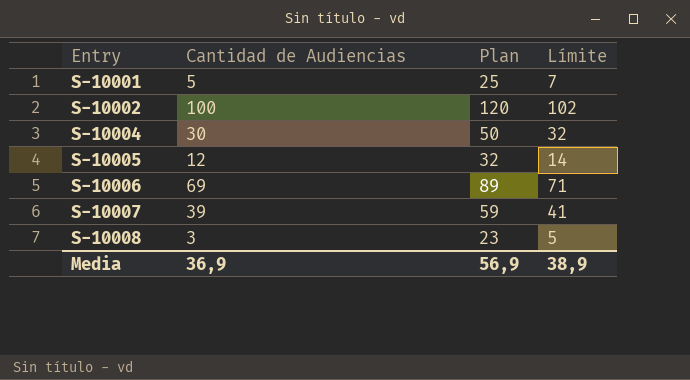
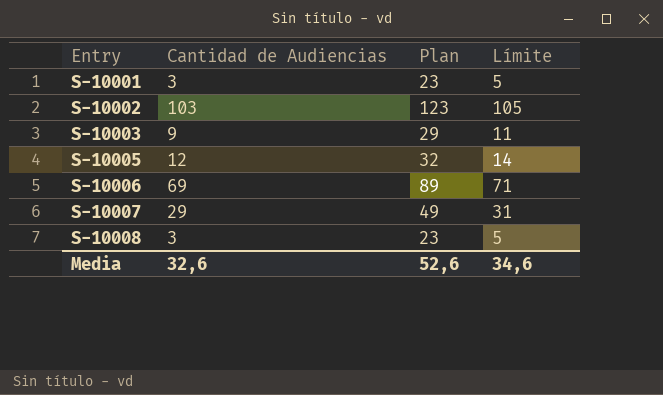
row S-10004: 30 | 50 | 32 -> none
S-10001 | Cantidad de Audiencias: 5 -> 3
S-10001 | Plan: 25 -> 23
S-10001 | Límite: 7 -> 5
S-10002 | Cantidad de Audiencias: 100 -> 103
S-10002 | Plan: 120 -> 123
S-10002 | Límite: 102 -> 105
row S-10003: none -> 9 | 29 | 11
S-10007 | Cantidad de Audiencias: 39 -> 29
S-10007 | Plan: 59 -> 49
S-10007 | Límite: 41 -> 31
Media | Cantidad de Audiencias: 36,9 -> 32,6
Media | Plan: 56,9 -> 52,6
Media | Límite: 38,9 -> 34,6

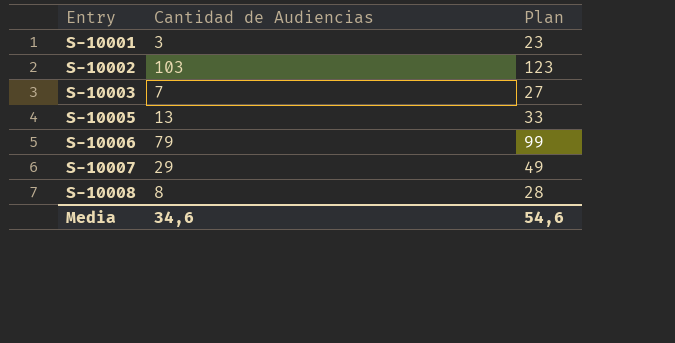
column Límite | formula: [Cantidad de Audiencias] + 2 -> none
S-10003 | Cantidad de Audiencias: 9 -> 7
S-10003 | Plan: 29 -> 27
S-10005 | Cantidad de Audiencias: 12 -> 13
S-10005 | Plan: 32 -> 33
S-10006 | Cantidad de Audiencias: 69 -> 79
S-10006 | Plan: 89 -> 99
S-10008 | Cantidad de Audiencias: 3 -> 8
S-10008 | Plan: 23 -> 28
Media | Cantidad de Audiencias: 32,6 -> 34,6
Media | Plan: 52,6 -> 54,6

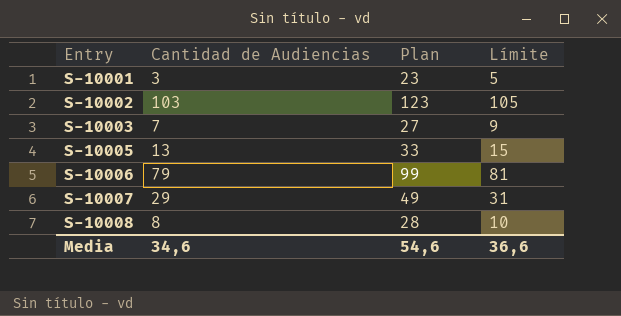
column Límite | formula: none -> [Cantidad de Audiencias] + 2

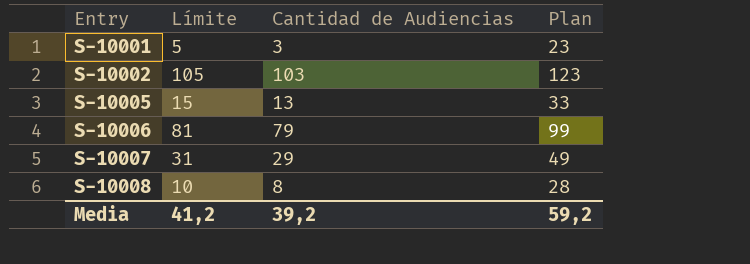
column Límite | position: 4 -> 2
row S-10003: 7 | 27 | 9 -> none
Media | Límite: 36,6 -> 41,2
Media | Cantidad de Audiencias: 34,6 -> 39,2
Media | Plan: 54,6 -> 59,2

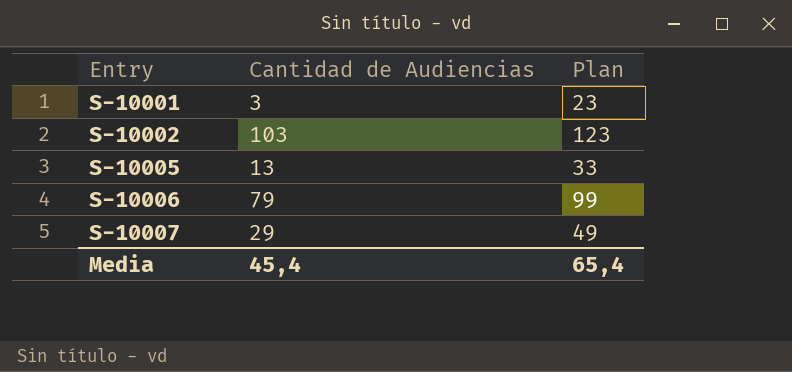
column Límite | formula: [Cantidad de Audiencias] + 2 -> none
row S-10008: 10 | 8 | 28 -> none
Media | Cantidad de Audiencias: 39,2 -> 45,4
Media | Plan: 59,2 -> 65,4

